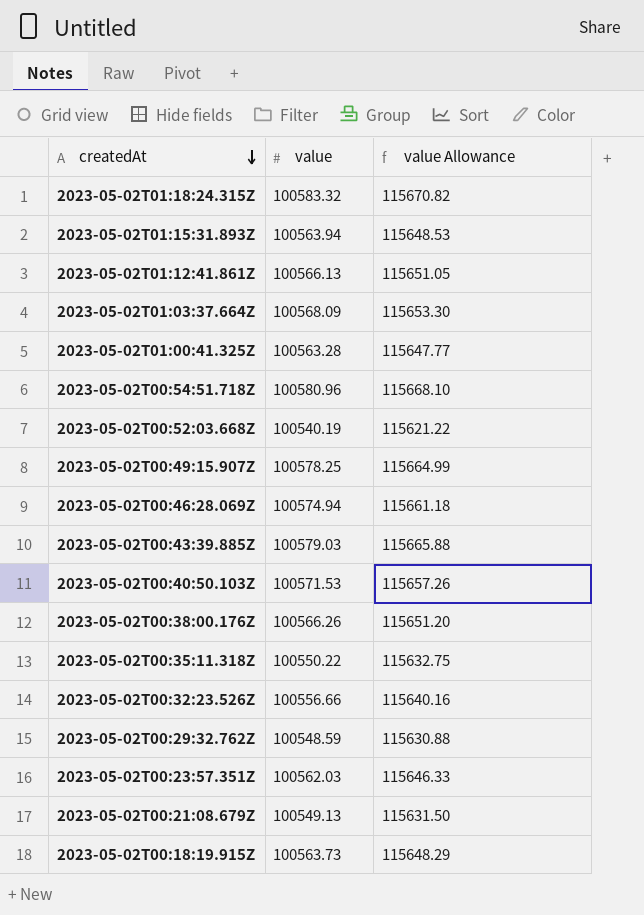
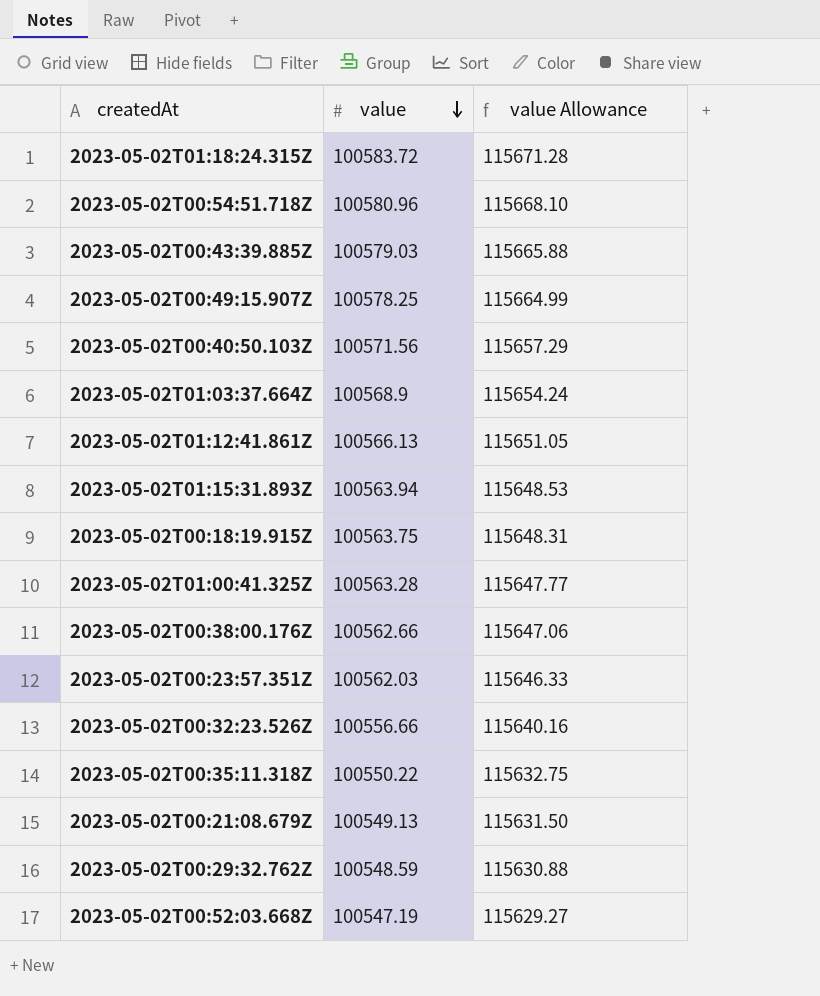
row order: createdAt descending -> value descending
row 2023-05-02T00:46:28.069Z: 100574.94 | 115661.18 -> none
2023-05-02T01:18:24.315Z | value: 100583.32 -> 100583.72
2023-05-02T01:18:24.315Z | value Allowance: 115670.82 -> 115671.28
2023-05-02T00:40:50.103Z | value: 100571.53 -> 100571.56
2023-05-02T00:40:50.103Z | value Allowance: 115657.26 -> 115657.29
2023-05-02T01:03:37.664Z | value: 100568.09 -> 100568.9
2023-05-02T01:03:37.664Z | value Allowance: 115653.30 -> 115654.24
2023-05-02T00:18:19.915Z | value: 100563.73 -> 100563.75
2023-05-02T00:18:19.915Z | value Allowance: 115648.29 -> 115648.31
2023-05-02T00:38:00.176Z | value: 100566.26 -> 100562.66
2023-05-02T00:38:00.176Z | value Allowance: 115651.20 -> 115647.06
2023-05-02T00:52:03.668Z | value: 100540.19 -> 100547.19
2023-05-02T00:52:03.668Z | value Allowance: 115621.22 -> 115629.27

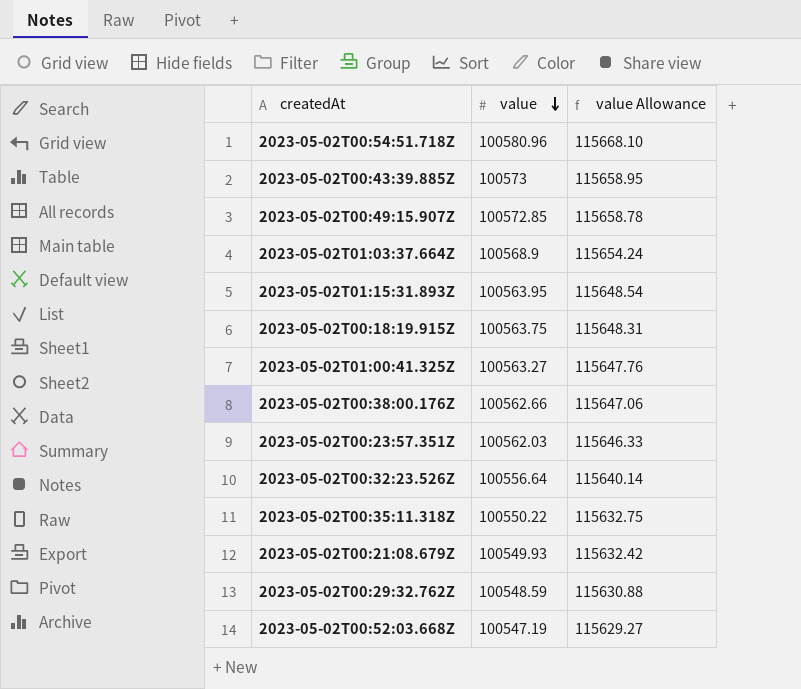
row 2023-05-02T01:18:24.315Z: 100583.72 | 115671.28 -> none
row 2023-05-02T00:40:50.103Z: 100571.56 | 115657.29 -> none
row 2023-05-02T01:12:41.861Z: 100566.13 | 115651.05 -> none
2023-05-02T00:43:39.885Z | value: 100579.03 -> 100573
2023-05-02T00:43:39.885Z | value Allowance: 115665.88 -> 115658.95
2023-05-02T00:49:15.907Z | value: 100578.25 -> 100572.85
2023-05-02T00:49:15.907Z | value Allowance: 115664.99 -> 115658.78
2023-05-02T01:15:31.893Z | value: 100563.94 -> 100563.95
2023-05-02T01:15:31.893Z | value Allowance: 115648.53 -> 115648.54
2023-05-02T01:00:41.325Z | value: 100563.28 -> 100563.27
2023-05-02T01:00:41.325Z | value Allowance: 115647.77 -> 115647.76
2023-05-02T00:32:23.526Z | value: 100556.66 -> 100556.64
2023-05-02T00:32:23.526Z | value Allowance: 115640.16 -> 115640.14
2023-05-02T00:21:08.679Z | value: 100549.13 -> 100549.93
2023-05-02T00:21:08.679Z | value Allowance: 115631.50 -> 115632.42

